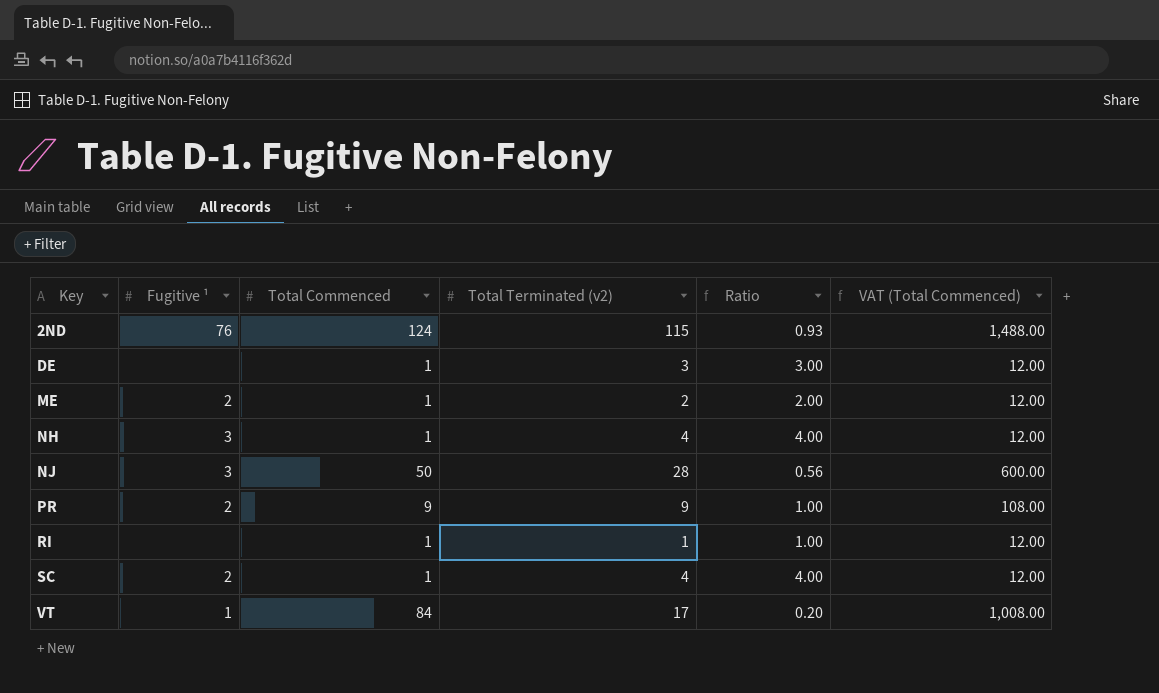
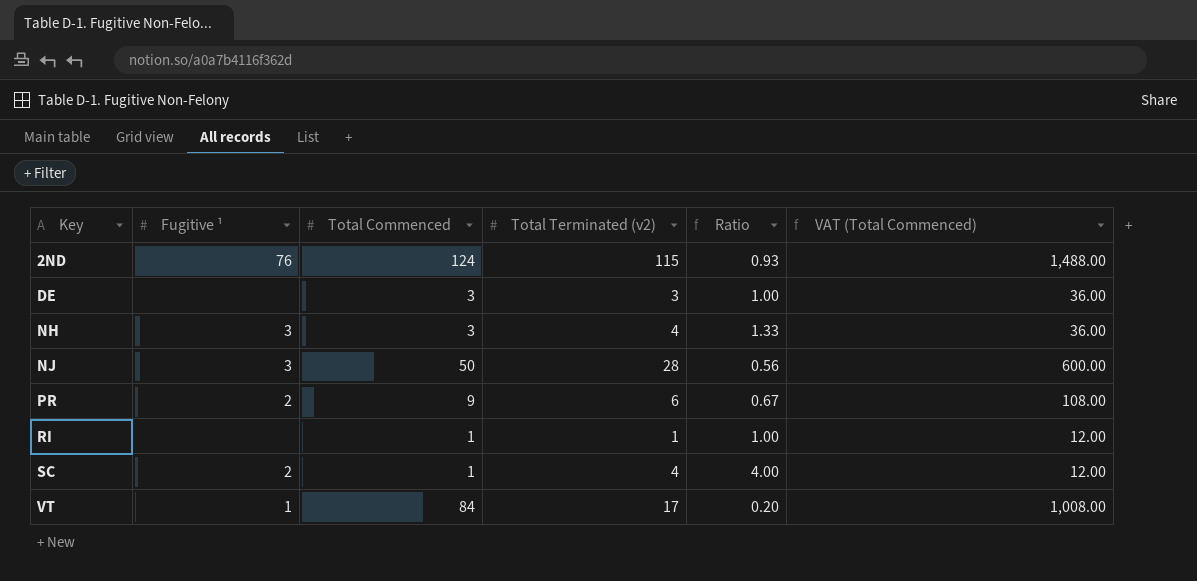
row ME: 2 | 1 | 2 | 2.00 | 12.00 -> none
DE | Total Commenced: 1 -> 3
DE | Ratio: 3.00 -> 1.00
DE | VAT (Total Commenced): 12.00 -> 36.00
NH | Total Commenced: 1 -> 3
NH | Ratio: 4.00 -> 1.33
NH | VAT (Total Commenced): 12.00 -> 36.00
PR | Total Terminated (v2): 9 -> 6
PR | Ratio: 1.00 -> 0.67

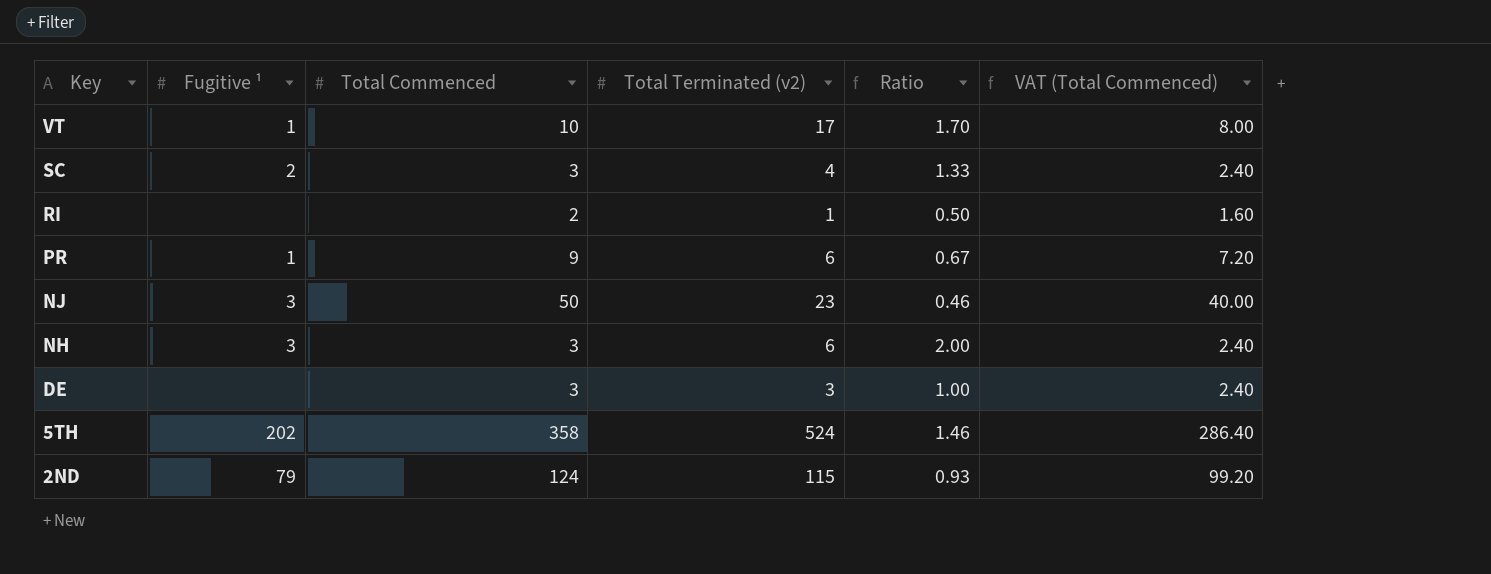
row order: Key ascending -> Key descending
column VAT (Total Commenced) | formula: [Total Commenced] * 12 -> [Total Commenced] * 0.8
VT | Total Commenced: 84 -> 10
VT | Ratio: 0.20 -> 1.70
SC | Total Commenced: 1 -> 3
SC | Ratio: 4.00 -> 1.33
RI | Total Commenced: 1 -> 2
RI | Ratio: 1.00 -> 0.50
PR | Fugitive ¹: 2 -> 1
NJ | Total Terminated (v2): 28 -> 23
NJ | Ratio: 0.56 -> 0.46
NH | Total Terminated (v2): 4 -> 6
NH | Ratio: 1.33 -> 2.00
row 5TH: none -> 202 | 358 | 524 | 1.46 | 286.40
2ND | Fugitive ¹: 76 -> 79

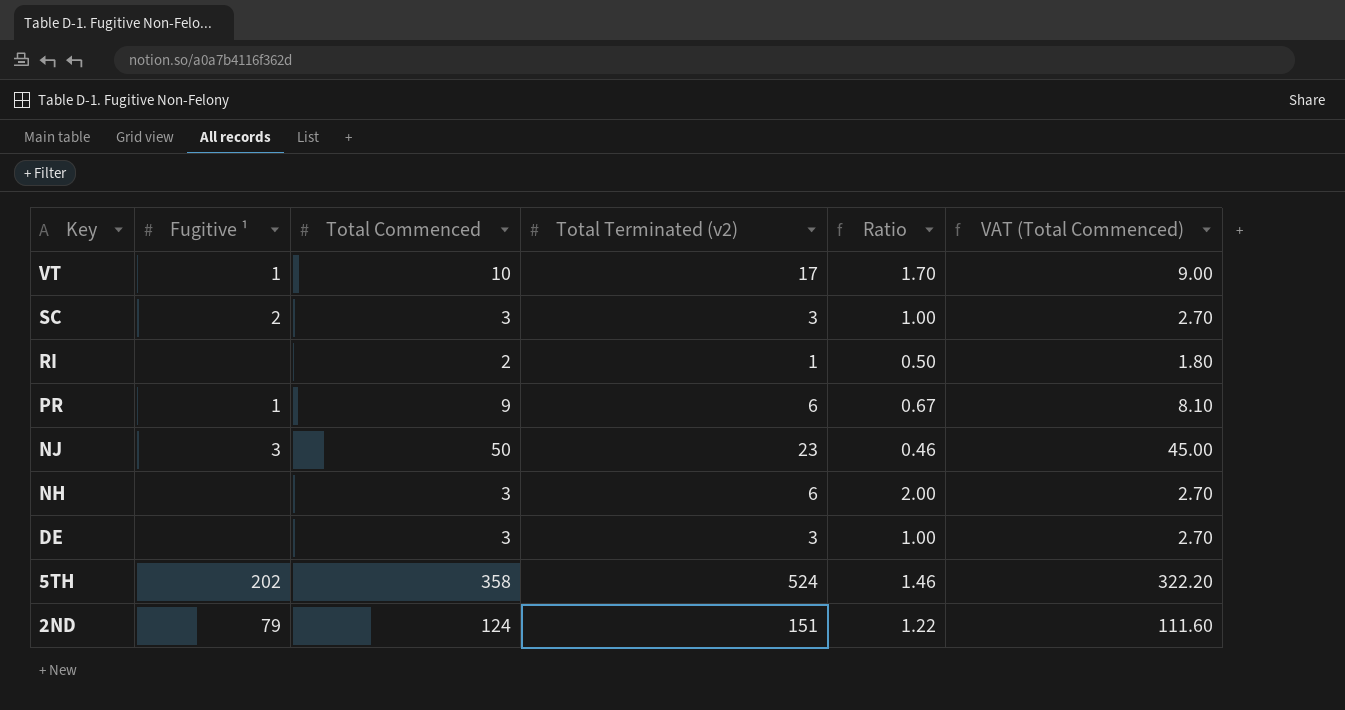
column VAT (Total Commenced) | formula: [Total Commenced] * 0.8 -> [Total Commenced] * 0.9
SC | Total Terminated (v2): 4 -> 3
SC | Ratio: 1.33 -> 1.00
NH | Fugitive ¹: 3 -> none
2ND | Total Terminated (v2): 115 -> 151
2ND | Ratio: 0.93 -> 1.22

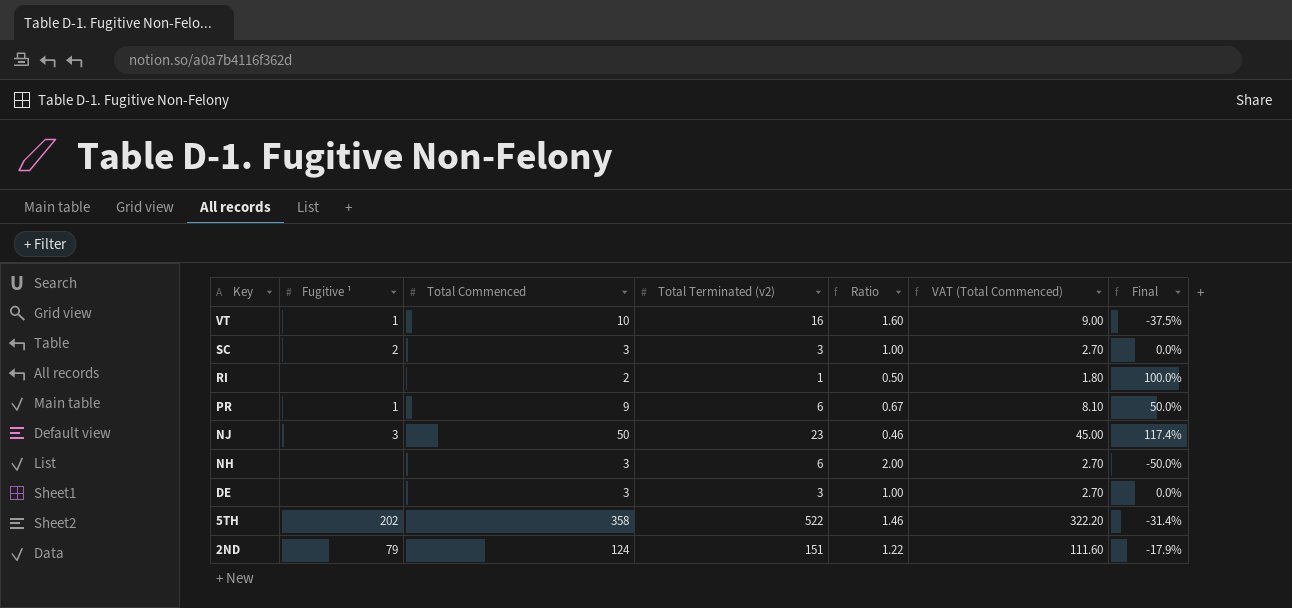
column Final | formula: none -> ([Total Commenced] - [Total Terminated (v2)]) / [Total Terminated (v2)]
VT | Total Terminated (v2): 17 -> 16
VT | Ratio: 1.70 -> 1.60
5TH | Total Terminated (v2): 524 -> 522

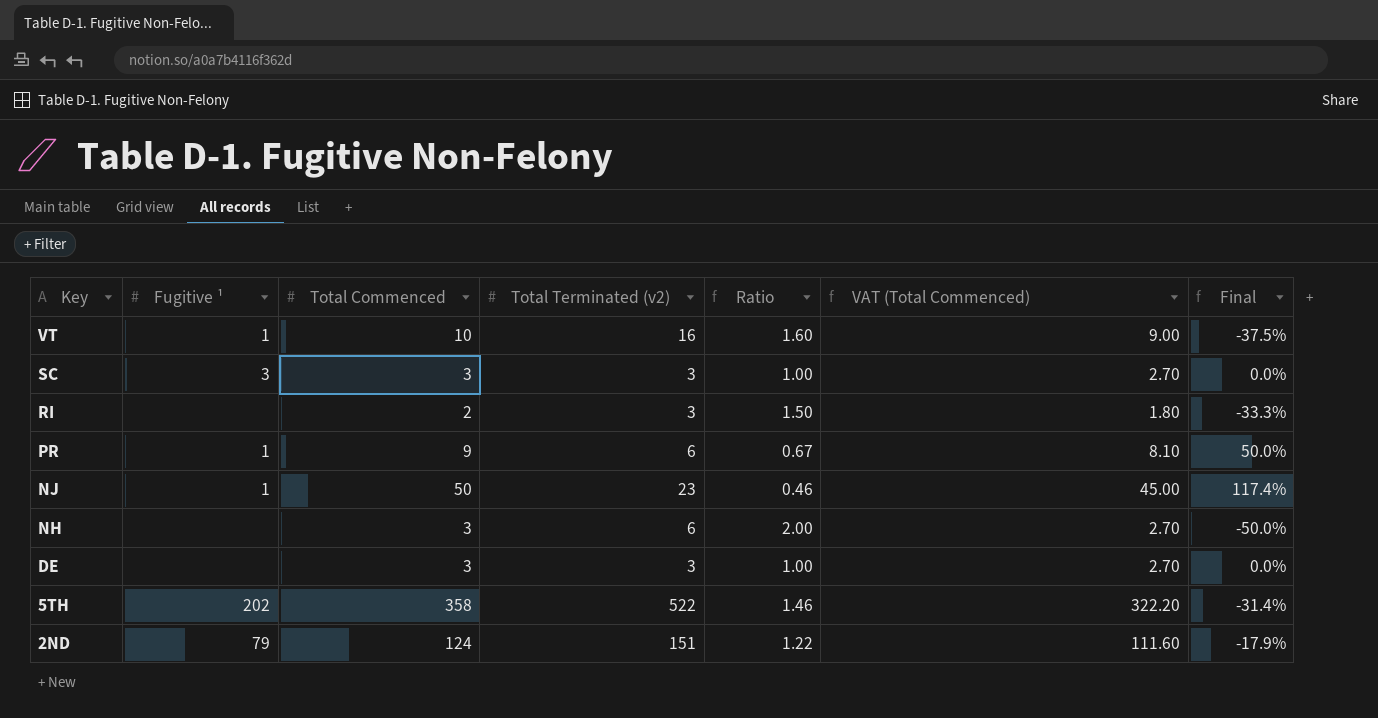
SC | Fugitive ¹: 2 -> 3
RI | Total Terminated (v2): 1 -> 3
RI | Ratio: 0.50 -> 1.50
RI | Final: 100.0% -> -33.3%
NJ | Fugitive ¹: 3 -> 1

